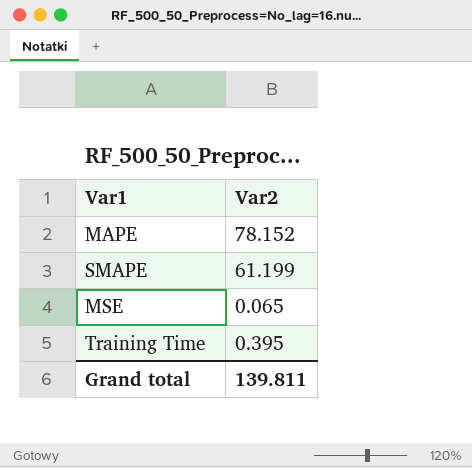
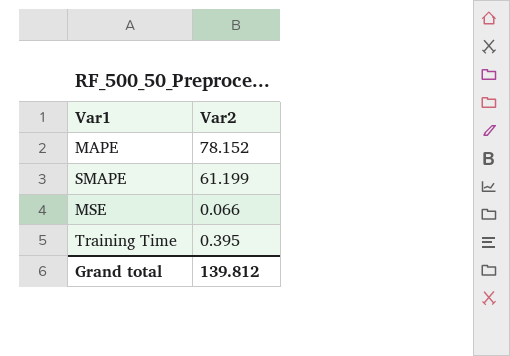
MSE | Var2: 0.065 -> 0.066
Grand total | Var2: 139.811 -> 139.812

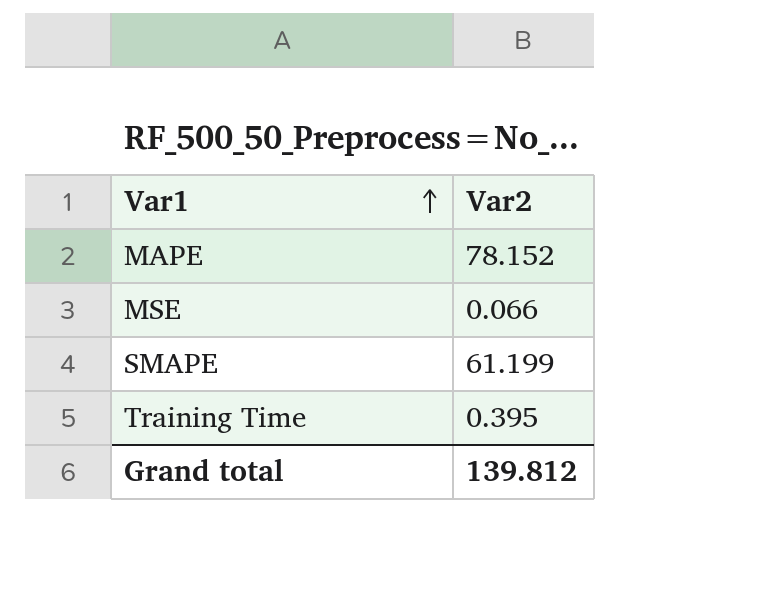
row order: none -> Var1 ascending

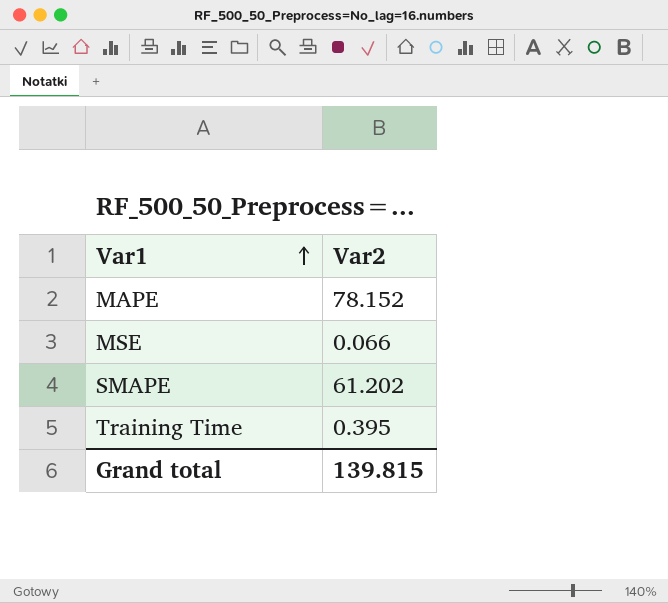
SMAPE | Var2: 61.199 -> 61.202
Grand total | Var2: 139.812 -> 139.815

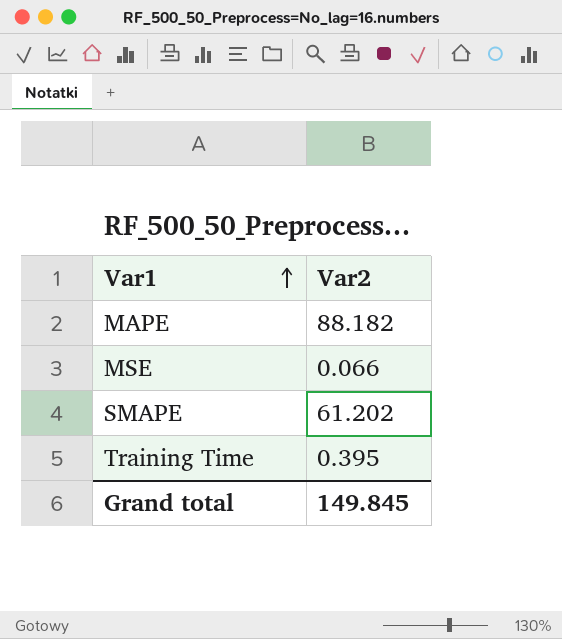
MAPE | Var2: 78.152 -> 88.182
Grand total | Var2: 139.815 -> 149.845

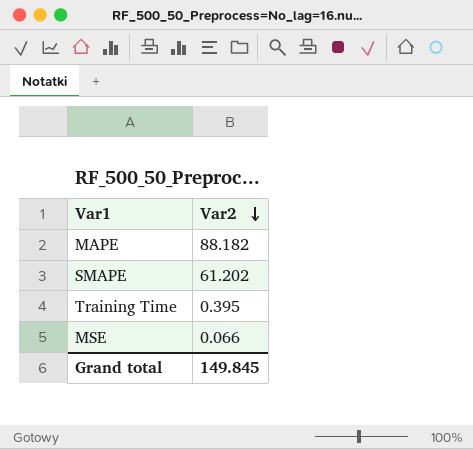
row order: Var1 ascending -> Var2 descending

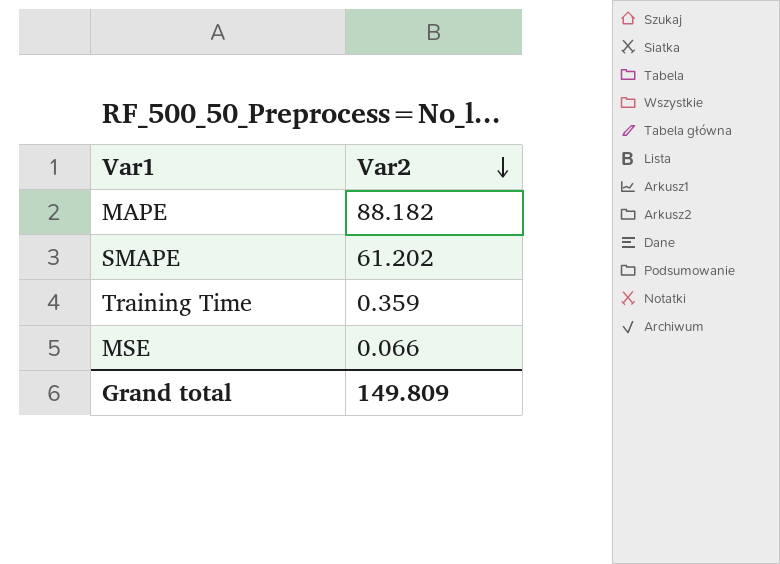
Training Time | Var2: 0.395 -> 0.359
Grand total | Var2: 149.845 -> 149.809

